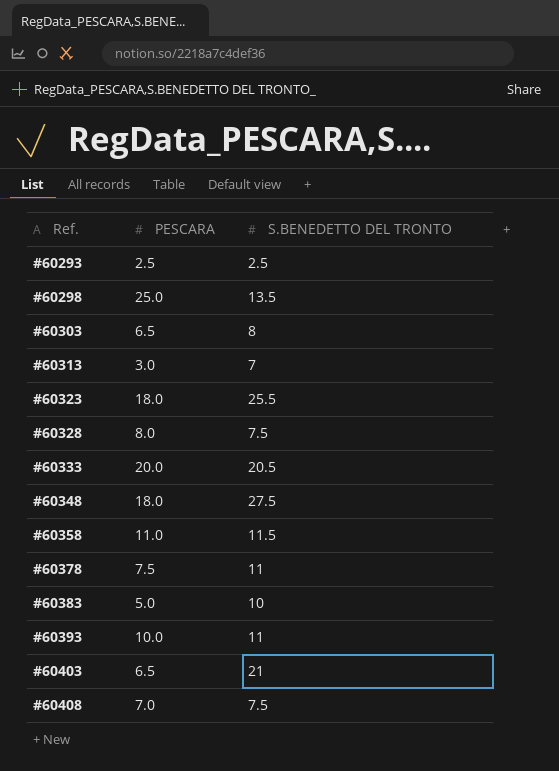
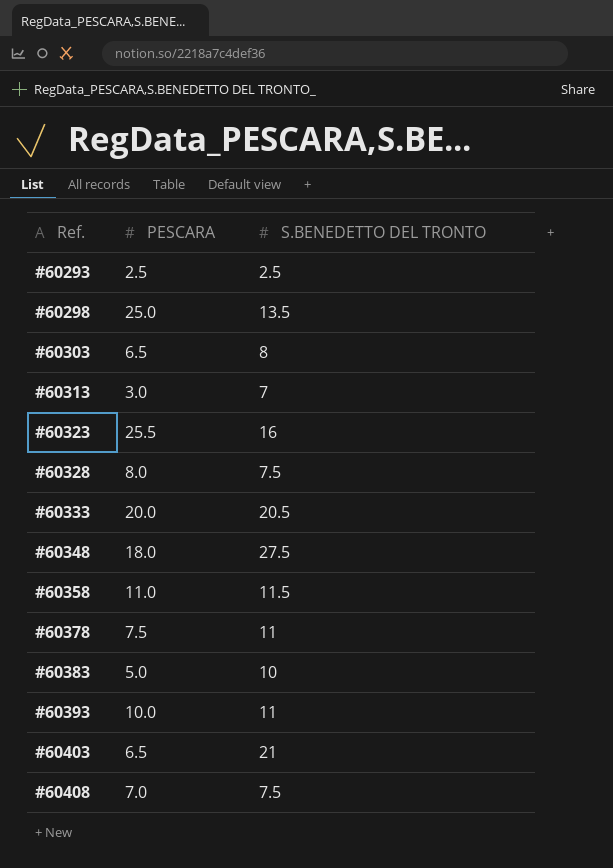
#60323 | PESCARA: 18.0 -> 25.5
#60323 | S.BENEDETTO DEL TRONTO: 25.5 -> 16

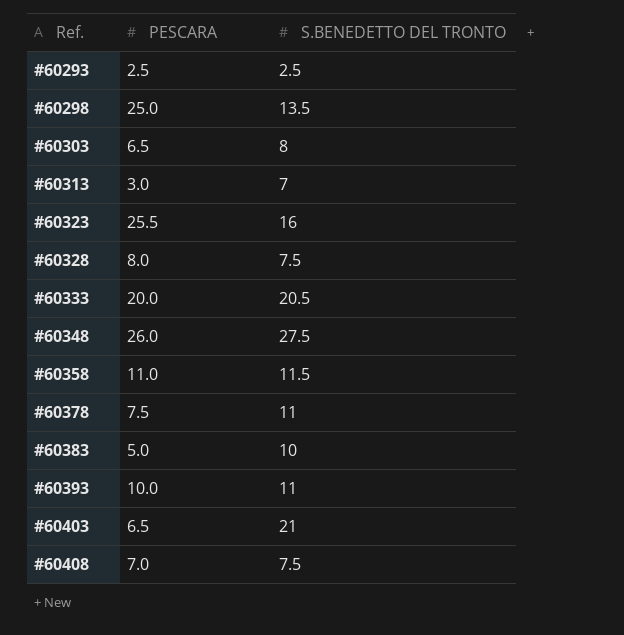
#60348 | PESCARA: 18.0 -> 26.0

